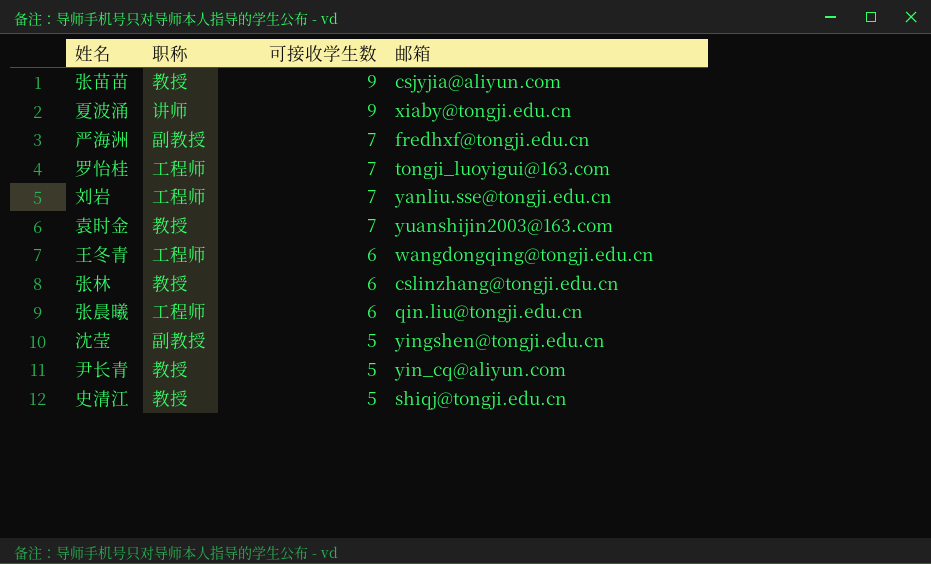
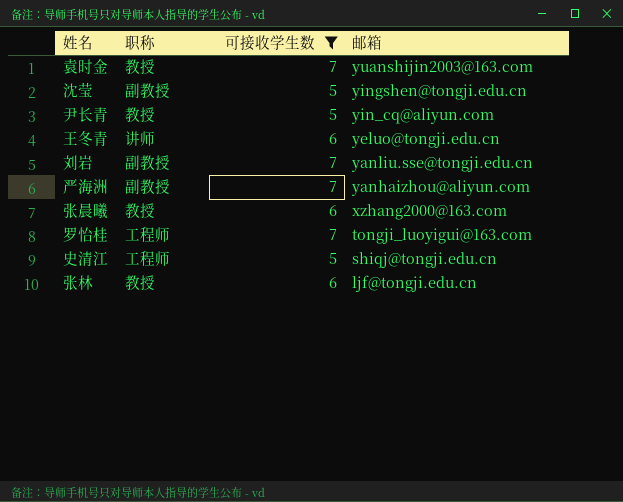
filter: none -> 可接收学生数 != 9
row order: 可接收学生数 descending -> 邮箱 descending
王冬青 | 职称: 工程师 -> 讲师
王冬青 | 邮箱: wangdongqing@tongji.edu.cn -> yeluo@tongji.edu.cn
刘岩 | 职称: 工程师 -> 副教授
严海洲 | 邮箱: fredhxf@tongji.edu.cn -> yanhaizhou@aliyun.com
张晨曦 | 职称: 工程师 -> 教授
张晨曦 | 邮箱: qin.liu@tongji.edu.cn -> xzhang2000@163.com
史清江 | 职称: 教授 -> 工程师
张林 | 邮箱: cslinzhang@tongji.edu.cn -> ljf@tongji.edu.cn

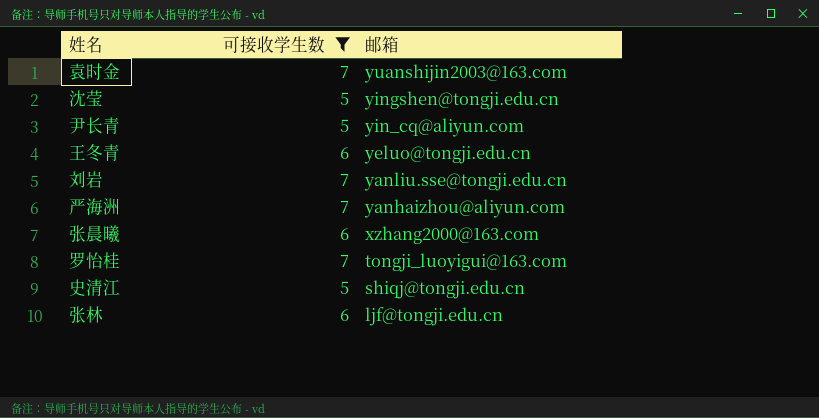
column 职称 | position: 2 -> none

